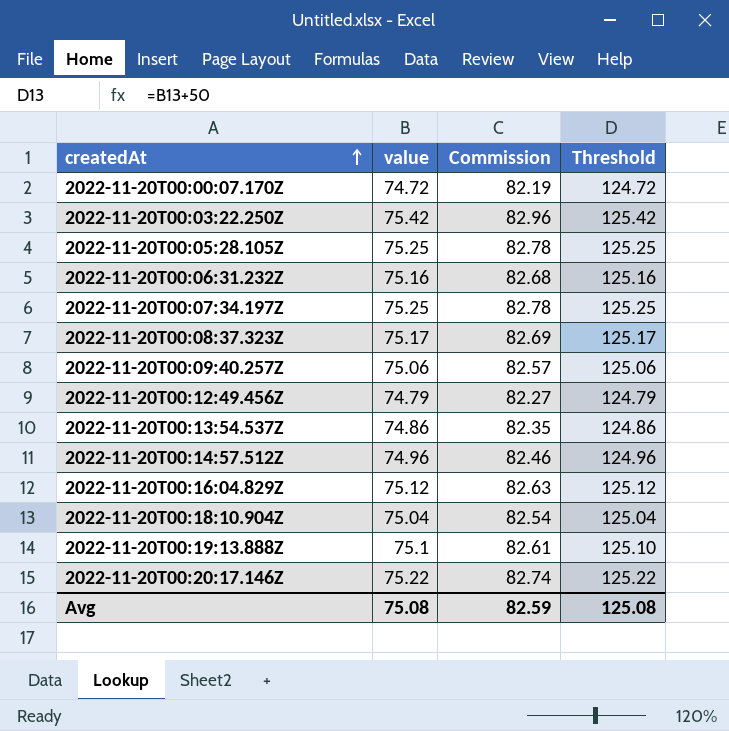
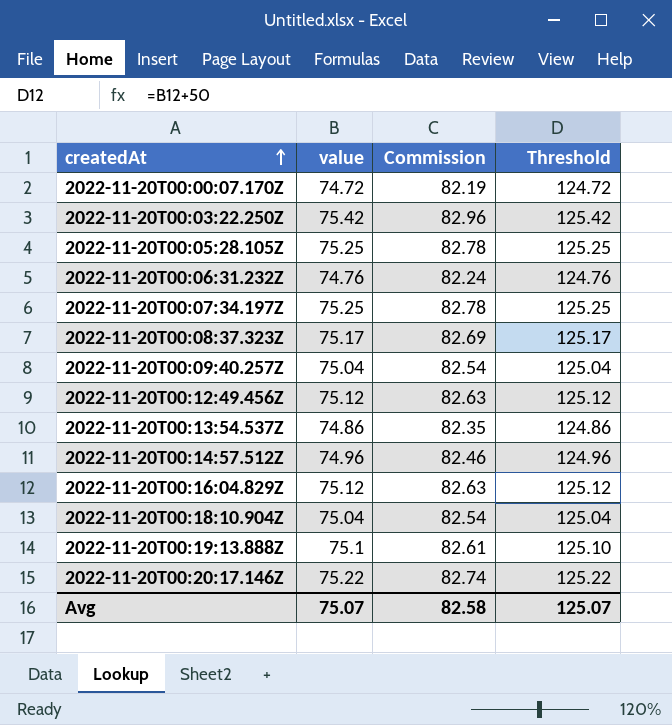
2022-11-20T00:06:31.232Z | value: 75.16 -> 74.76
2022-11-20T00:06:31.232Z | Commission: 82.68 -> 82.24
2022-11-20T00:06:31.232Z | Threshold: 125.16 -> 124.76
2022-11-20T00:09:40.257Z | value: 75.06 -> 75.04
2022-11-20T00:09:40.257Z | Commission: 82.57 -> 82.54
2022-11-20T00:09:40.257Z | Threshold: 125.06 -> 125.04
2022-11-20T00:12:49.456Z | value: 74.79 -> 75.12
2022-11-20T00:12:49.456Z | Commission: 82.27 -> 82.63
2022-11-20T00:12:49.456Z | Threshold: 124.79 -> 125.12
Avg | value: 75.08 -> 75.07
Avg | Commission: 82.59 -> 82.58
Avg | Threshold: 125.08 -> 125.07

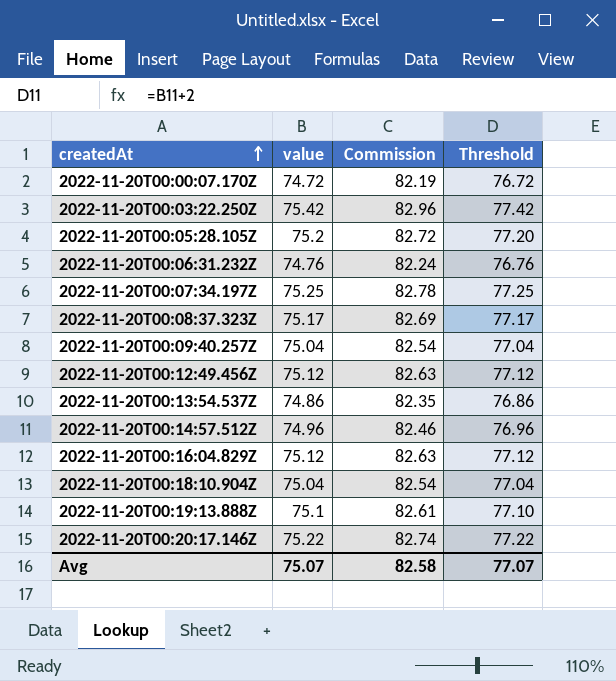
column Threshold | formula: [value] + 50 -> [value] + 2
2022-11-20T00:05:28.105Z | value: 75.25 -> 75.2
2022-11-20T00:05:28.105Z | Commission: 82.78 -> 82.72
Avg | Threshold: 125.07 -> 77.07

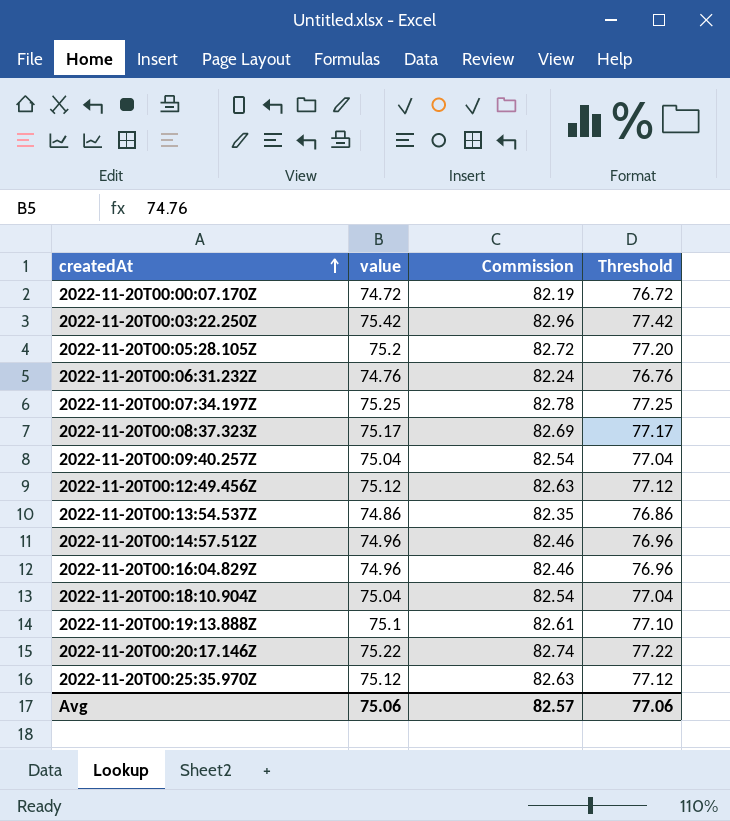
2022-11-20T00:16:04.829Z | value: 75.12 -> 74.96
2022-11-20T00:16:04.829Z | Commission: 82.63 -> 82.46
2022-11-20T00:16:04.829Z | Threshold: 77.12 -> 76.96
row 2022-11-20T00:25:35.970Z: none -> 75.12 | 82.63 | 77.12
Avg | value: 75.07 -> 75.06
Avg | Commission: 82.58 -> 82.57
Avg | Threshold: 77.07 -> 77.06

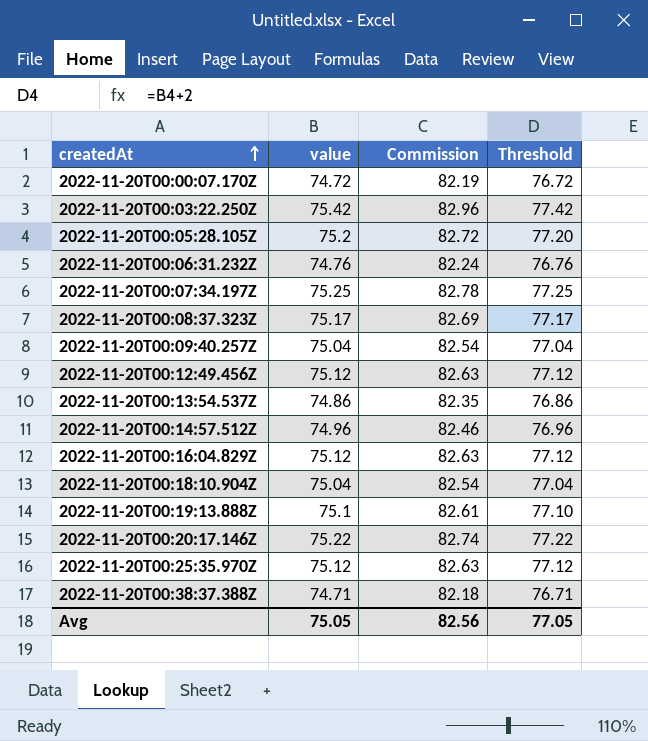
2022-11-20T00:16:04.829Z | value: 74.96 -> 75.12
2022-11-20T00:16:04.829Z | Commission: 82.46 -> 82.63
2022-11-20T00:16:04.829Z | Threshold: 76.96 -> 77.12
row 2022-11-20T00:38:37.388Z: none -> 74.71 | 82.18 | 76.71
Avg | value: 75.06 -> 75.05
Avg | Commission: 82.57 -> 82.56
Avg | Threshold: 77.06 -> 77.05

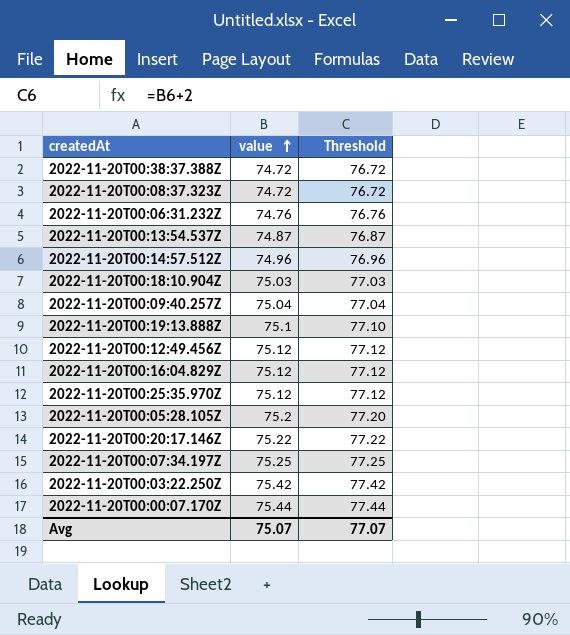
row order: createdAt ascending -> value ascending
column Commission | formula: [value] * 1.1 -> none
2022-11-20T00:38:37.388Z | value: 74.71 -> 74.72
2022-11-20T00:38:37.388Z | Threshold: 76.71 -> 76.72
2022-11-20T00:08:37.323Z | value: 75.17 -> 74.72
2022-11-20T00:08:37.323Z | Threshold: 77.17 -> 76.72
2022-11-20T00:13:54.537Z | value: 74.86 -> 74.87
2022-11-20T00:13:54.537Z | Threshold: 76.86 -> 76.87
2022-11-20T00:18:10.904Z | value: 75.04 -> 75.03
2022-11-20T00:18:10.904Z | Threshold: 77.04 -> 77.03
2022-11-20T00:00:07.170Z | value: 74.72 -> 75.44
2022-11-20T00:00:07.170Z | Threshold: 76.72 -> 77.44
Avg | value: 75.05 -> 75.07
Avg | Threshold: 77.05 -> 77.07

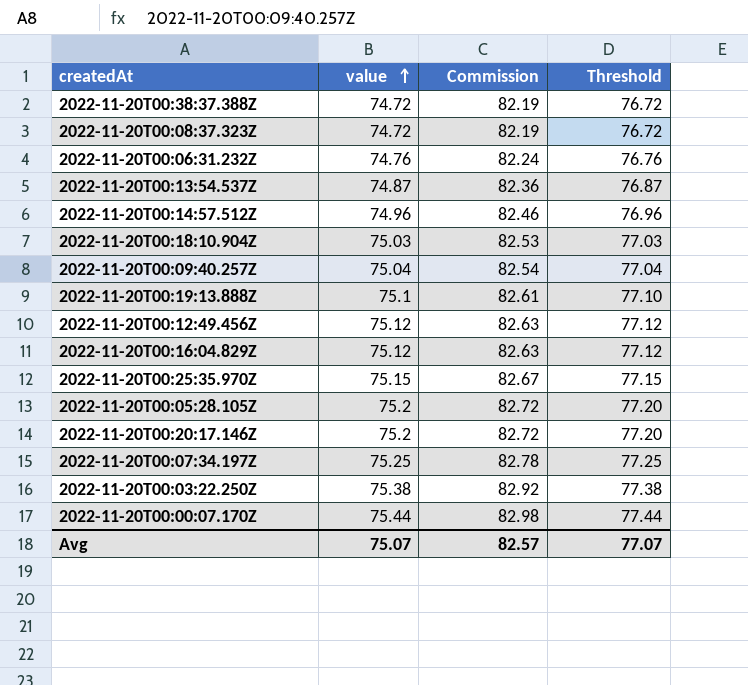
column Commission | formula: none -> [value] * 1.1
2022-11-20T00:25:35.970Z | value: 75.12 -> 75.15
2022-11-20T00:25:35.970Z | Threshold: 77.12 -> 77.15
2022-11-20T00:20:17.146Z | value: 75.22 -> 75.2
2022-11-20T00:20:17.146Z | Threshold: 77.22 -> 77.20
2022-11-20T00:03:22.250Z | value: 75.42 -> 75.38
2022-11-20T00:03:22.250Z | Threshold: 77.42 -> 77.38

